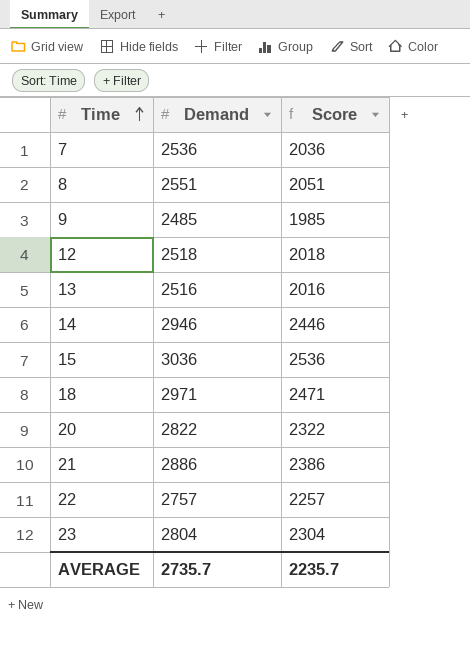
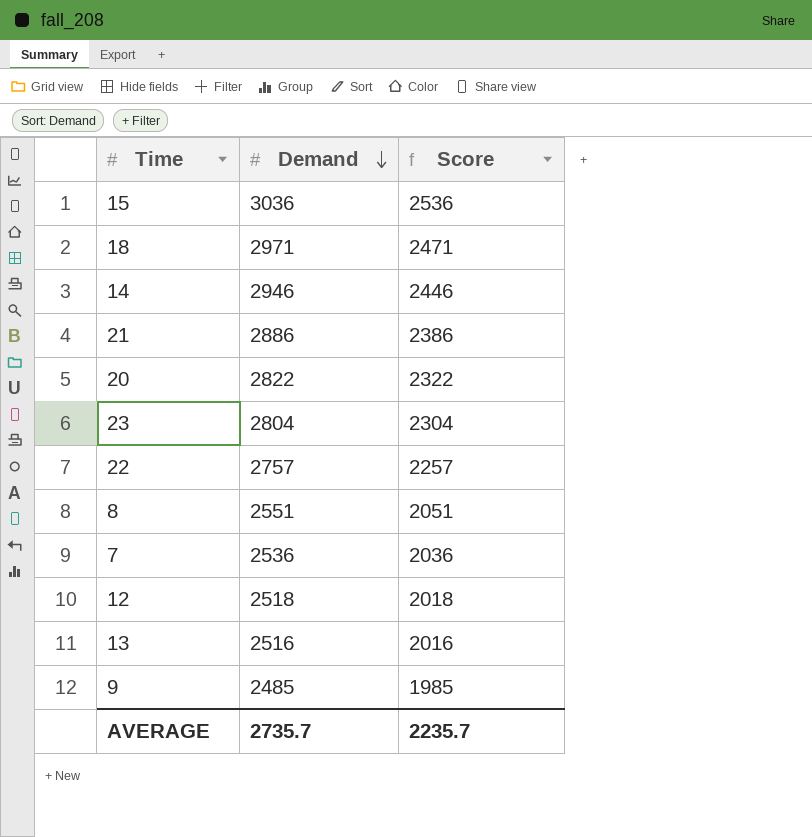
row order: Time ascending -> Demand descending

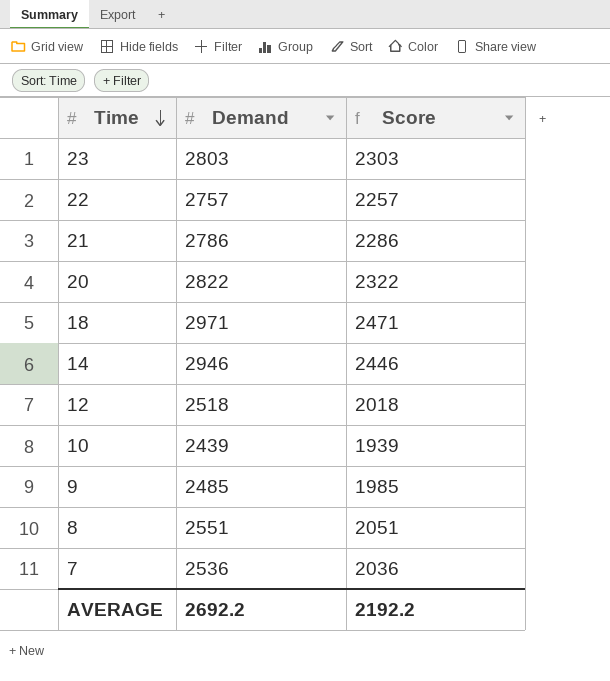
row order: Demand descending -> Time descending
row 15: 3036 | 2536 -> none
row 13: 2516 | 2016 -> none
23 | Demand: 2804 -> 2803
23 | Score: 2304 -> 2303
21 | Demand: 2886 -> 2786
21 | Score: 2386 -> 2286
row 10: none -> 2439 | 1939
AVERAGE | Demand: 2735.7 -> 2692.2
AVERAGE | Score: 2235.7 -> 2192.2

